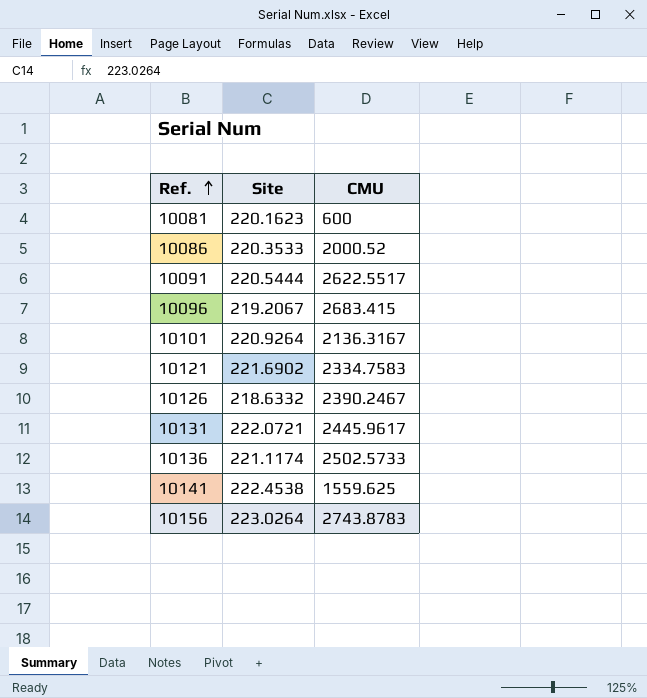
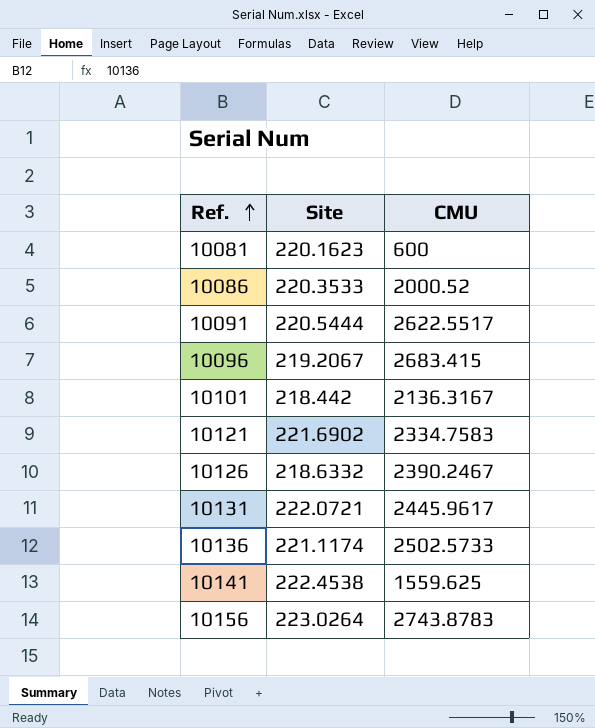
10101 | Site: 220.9264 -> 218.442

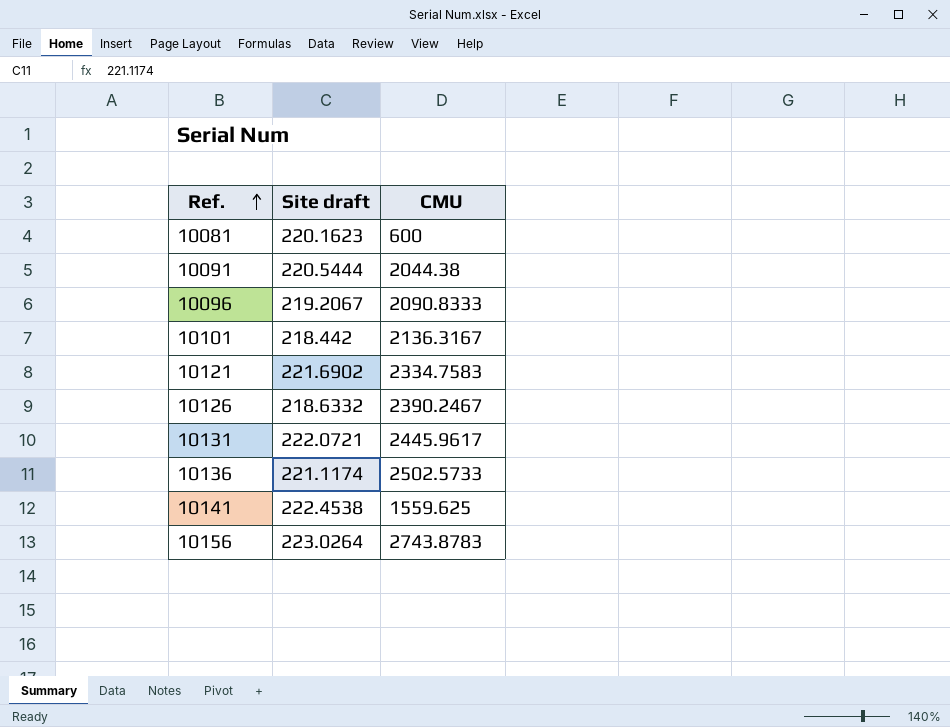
column name: Site -> Site draft
row 10086: 220.3533 | 2000.52 -> none
10091 | CMU: 2622.5517 -> 2044.38
10096 | CMU: 2683.415 -> 2090.8333

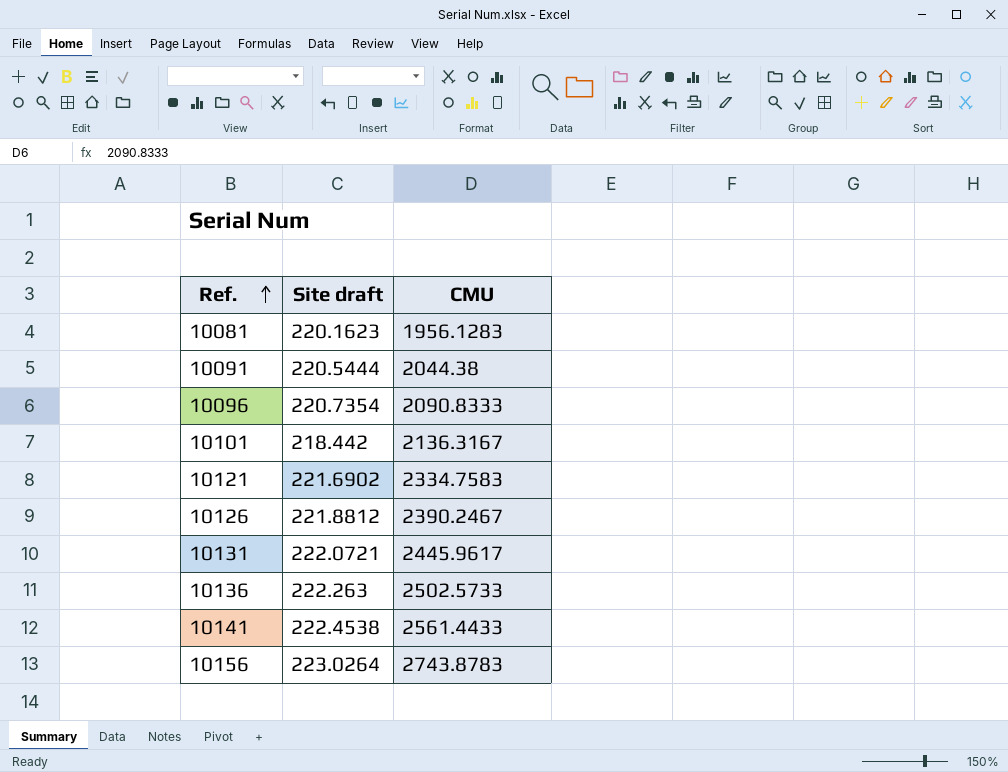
10081 | CMU: 600 -> 1956.1283
10096 | Site draft: 219.2067 -> 220.7354
10126 | Site draft: 218.6332 -> 221.8812
10136 | Site draft: 221.1174 -> 222.263
10141 | CMU: 1559.625 -> 2561.4433

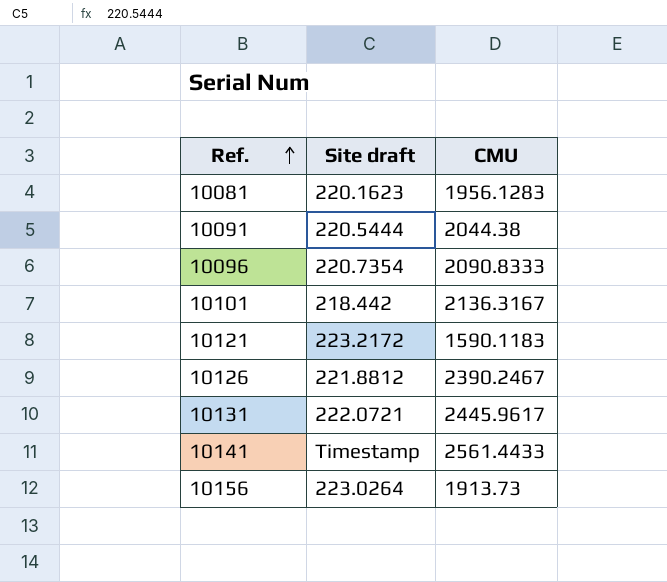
row 10136: 222.263 | 2502.5733 -> none
10121 | Site draft: 221.6902 -> 223.2172
10121 | CMU: 2334.7583 -> 1590.1183
10141 | Site draft: 222.4538 -> Timestamp
10156 | CMU: 2743.8783 -> 1913.73

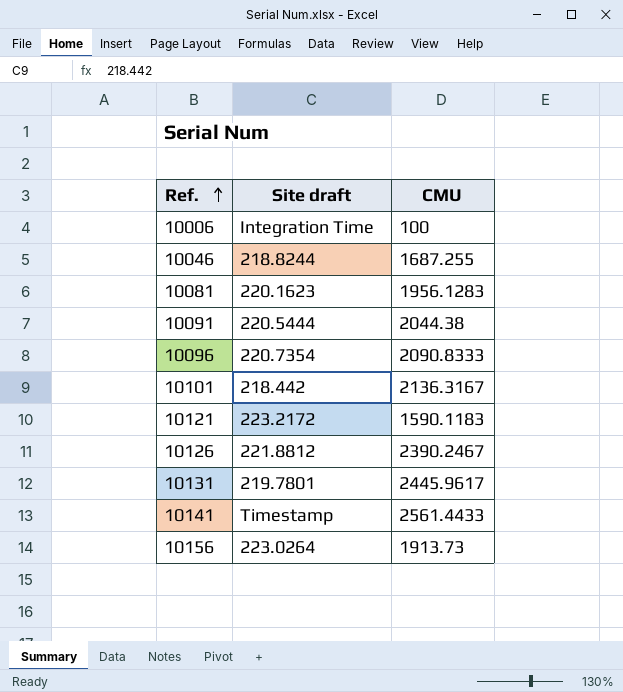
row 10006: none -> Integration Time | 100
row 10046: none -> 218.8244 | 1687.255
10131 | Site draft: 222.0721 -> 219.7801

